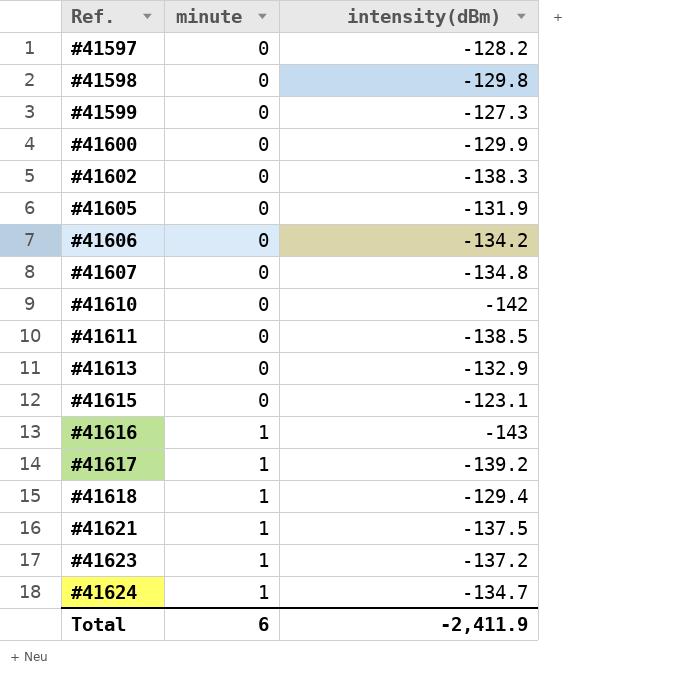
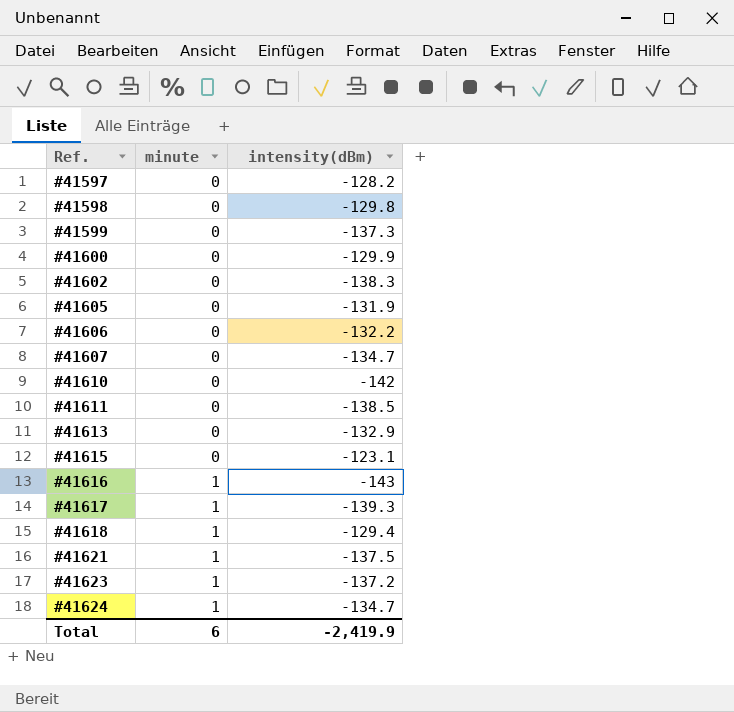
#41599 | intensity(dBm): -127.3 -> -137.3
#41606 | intensity(dBm): -134.2 -> -132.2
#41607 | intensity(dBm): -134.8 -> -134.7
#41617 | intensity(dBm): -139.2 -> -139.3
Total | intensity(dBm): -2,411.9 -> -2,419.9

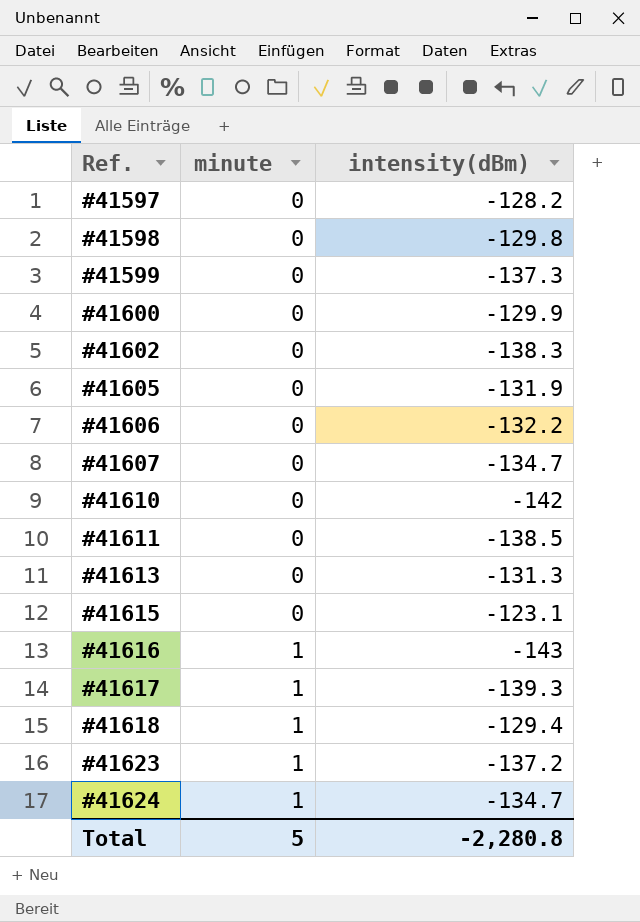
row #41621: 1 | -137.5 -> none
#41613 | intensity(dBm): -132.9 -> -131.3
Total | minute: 6 -> 5
Total | intensity(dBm): -2,419.9 -> -2,280.8

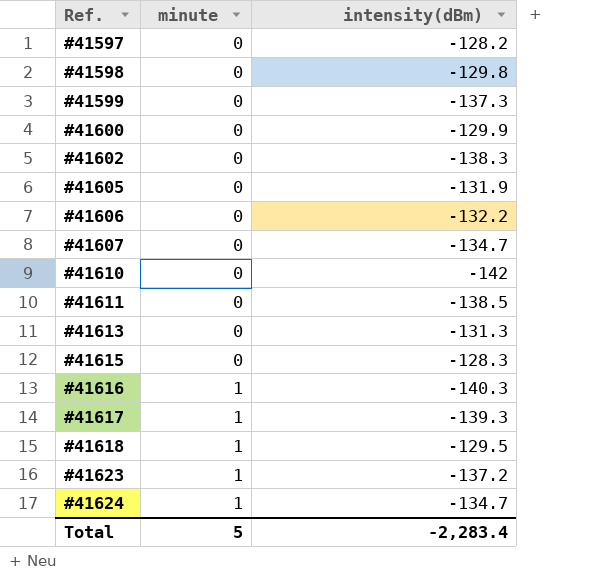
#41615 | intensity(dBm): -123.1 -> -128.3
#41616 | intensity(dBm): -143 -> -140.3
#41618 | intensity(dBm): -129.4 -> -129.5
Total | intensity(dBm): -2,280.8 -> -2,283.4

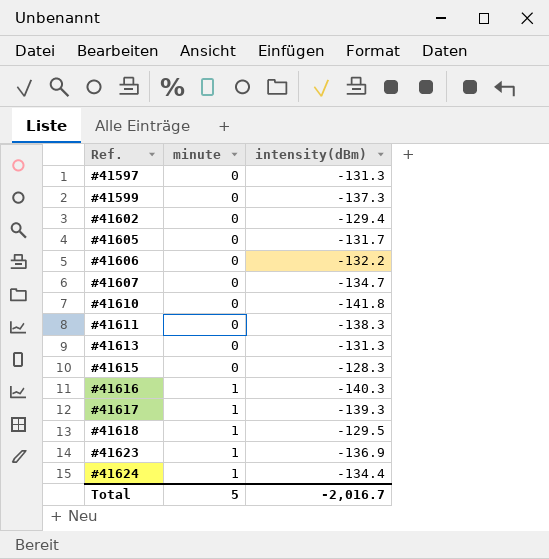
row #41598: 0 | -129.8 -> none
row #41600: 0 | -129.9 -> none
#41597 | intensity(dBm): -128.2 -> -131.3
#41602 | intensity(dBm): -138.3 -> -129.4
#41605 | intensity(dBm): -131.9 -> -131.7
#41610 | intensity(dBm): -142 -> -141.8
#41611 | intensity(dBm): -138.5 -> -138.3
#41623 | intensity(dBm): -137.2 -> -136.9
#41624 | intensity(dBm): -134.7 -> -134.4
Total | intensity(dBm): -2,283.4 -> -2,016.7

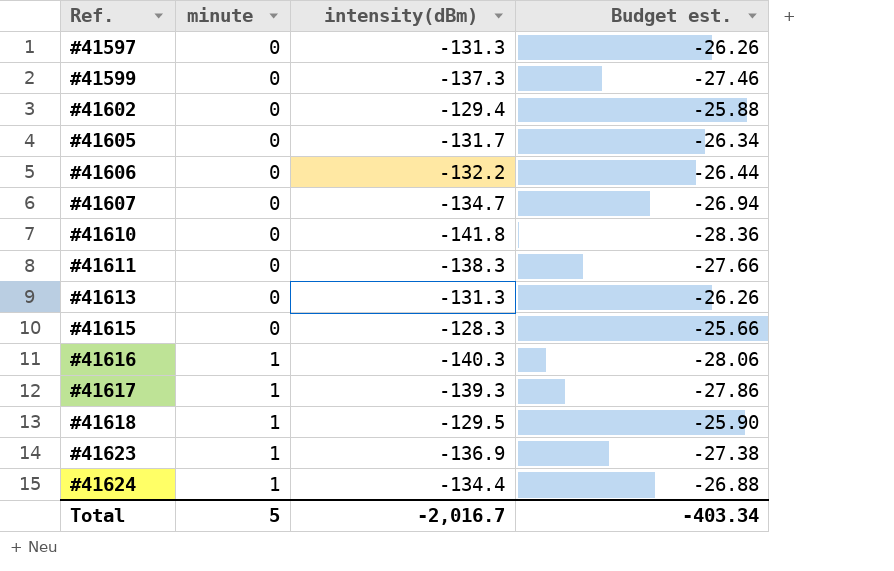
column Budget est. | formula: none -> [intensity(dBm)] * 0.2

